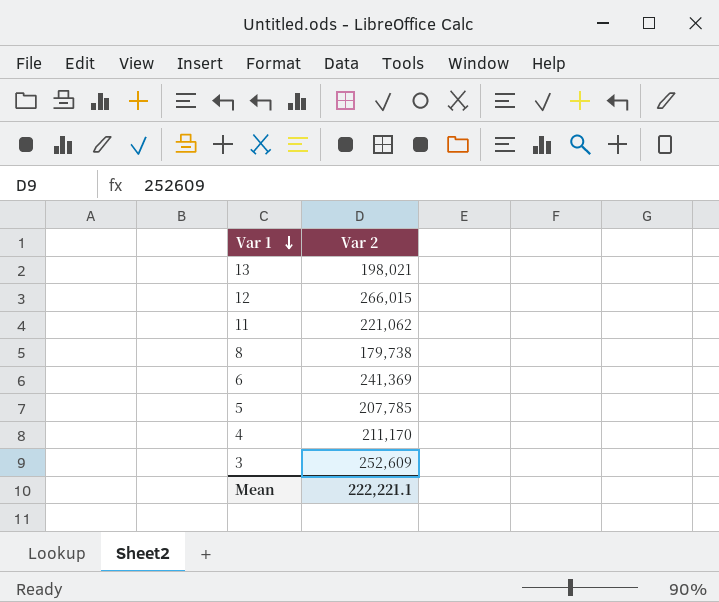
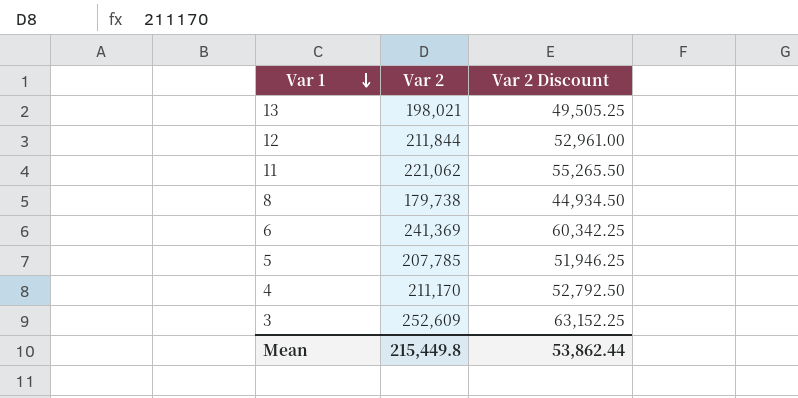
column Var 2 Discount | formula: none -> [Var 2] * 0.25
12 | Var 2: 266,015 -> 211,844
Mean | Var 2: 222,221.1 -> 215,449.8

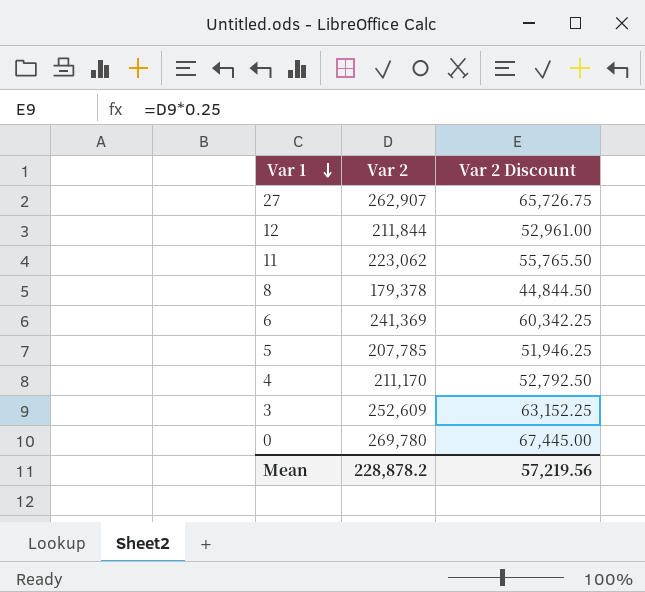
row 13: 198,021 | 49,505.25 -> none
row 27: none -> 262,907 | 65,726.75
11 | Var 2: 221,062 -> 223,062
11 | Var 2 Discount: 55,265.50 -> 55,765.50
8 | Var 2: 179,738 -> 179,378
8 | Var 2 Discount: 44,934.50 -> 44,844.50
row 0: none -> 269,780 | 67,445.00
Mean | Var 2: 215,449.8 -> 228,878.2
Mean | Var 2 Discount: 53,862.44 -> 57,219.56

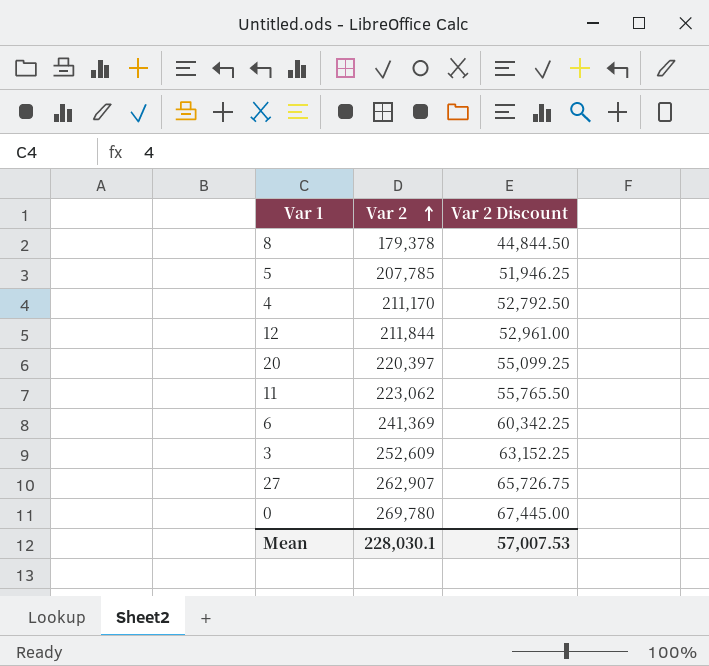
row order: Var 1 descending -> Var 2 ascending
row 20: none -> 220,397 | 55,099.25
Mean | Var 2: 228,878.2 -> 228,030.1
Mean | Var 2 Discount: 57,219.56 -> 57,007.53

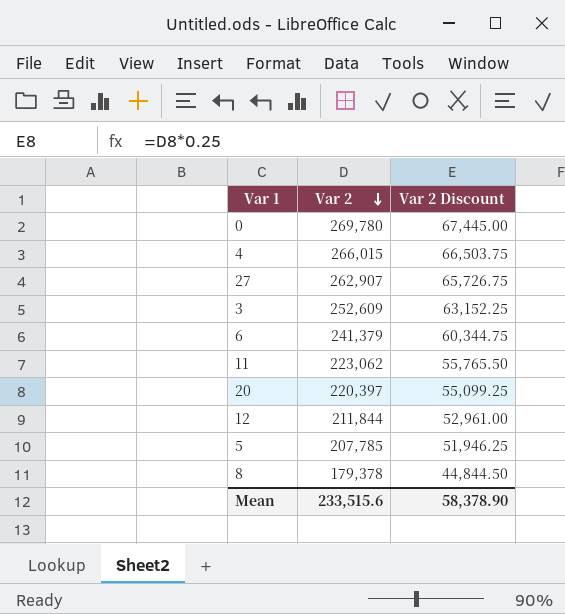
row order: Var 2 ascending -> Var 2 descending
4 | Var 2: 211,170 -> 266,015
4 | Var 2 Discount: 52,792.50 -> 66,503.75
6 | Var 2: 241,369 -> 241,379
6 | Var 2 Discount: 60,342.25 -> 60,344.75
Mean | Var 2: 228,030.1 -> 233,515.6
Mean | Var 2 Discount: 57,007.53 -> 58,378.90

